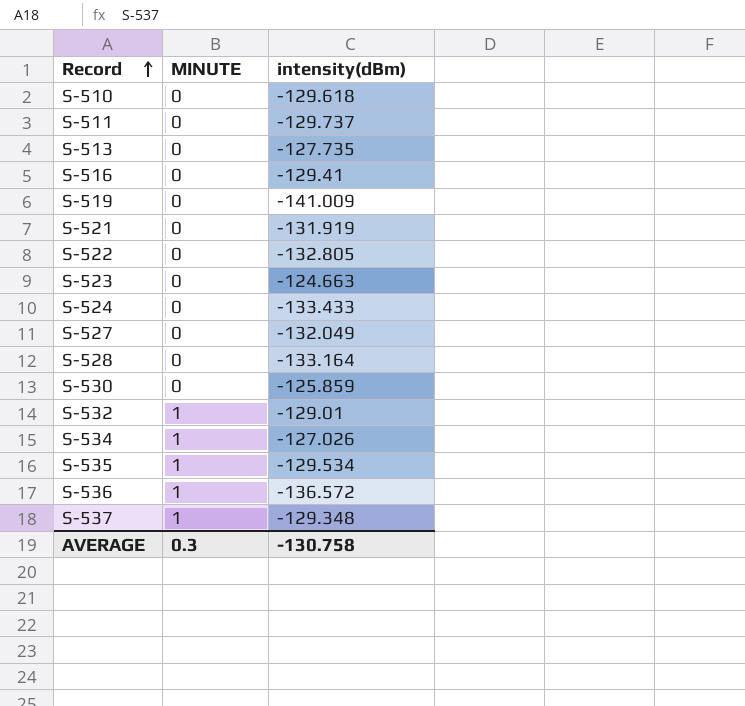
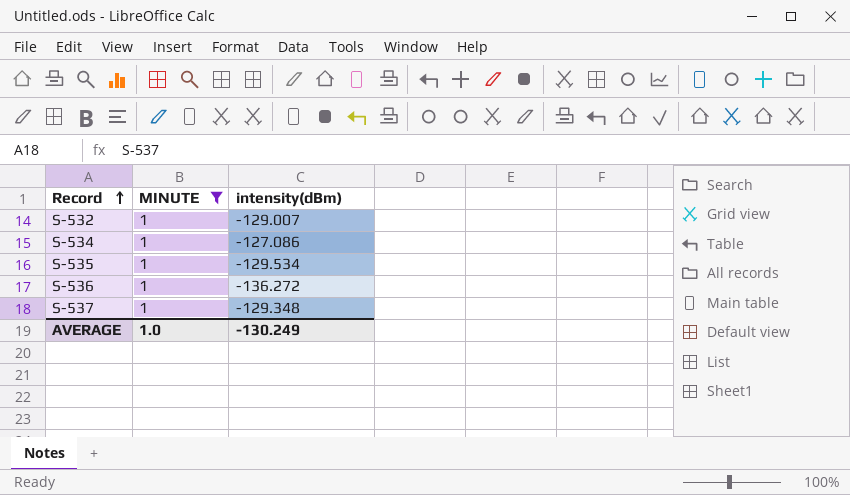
filter: none -> MINUTE = 1
S-532 | intensity(dBm): -129.01 -> -129.007
S-534 | intensity(dBm): -127.026 -> -127.086
S-536 | intensity(dBm): -136.572 -> -136.272
AVERAGE | MINUTE: 0.3 -> 1.0
AVERAGE | intensity(dBm): -130.758 -> -130.249

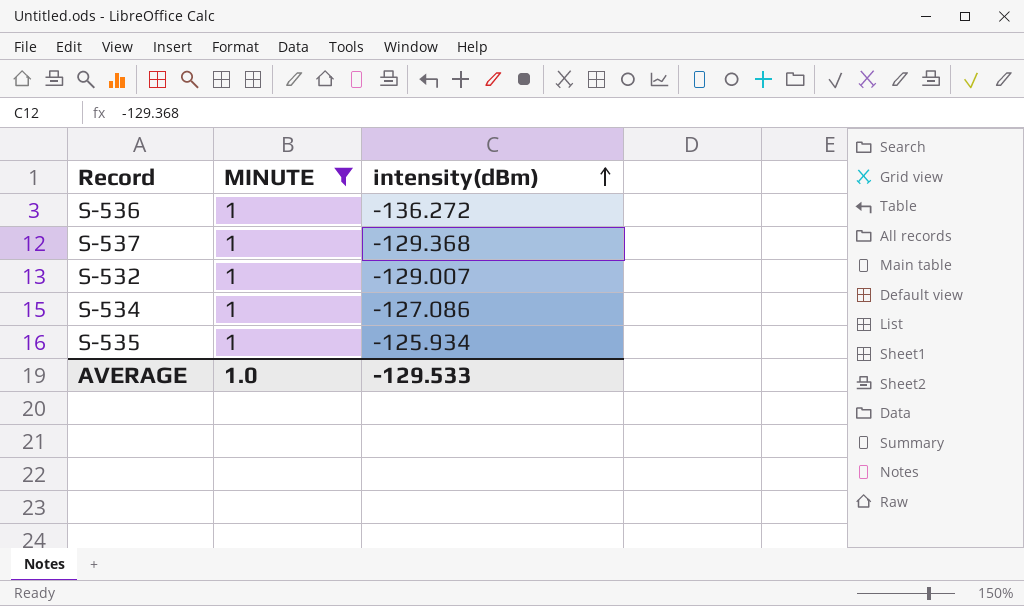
row order: Record ascending -> intensity(dBm) ascending
S-537 | intensity(dBm): -129.348 -> -129.368
S-535 | intensity(dBm): -129.534 -> -125.934
AVERAGE | intensity(dBm): -130.249 -> -129.533

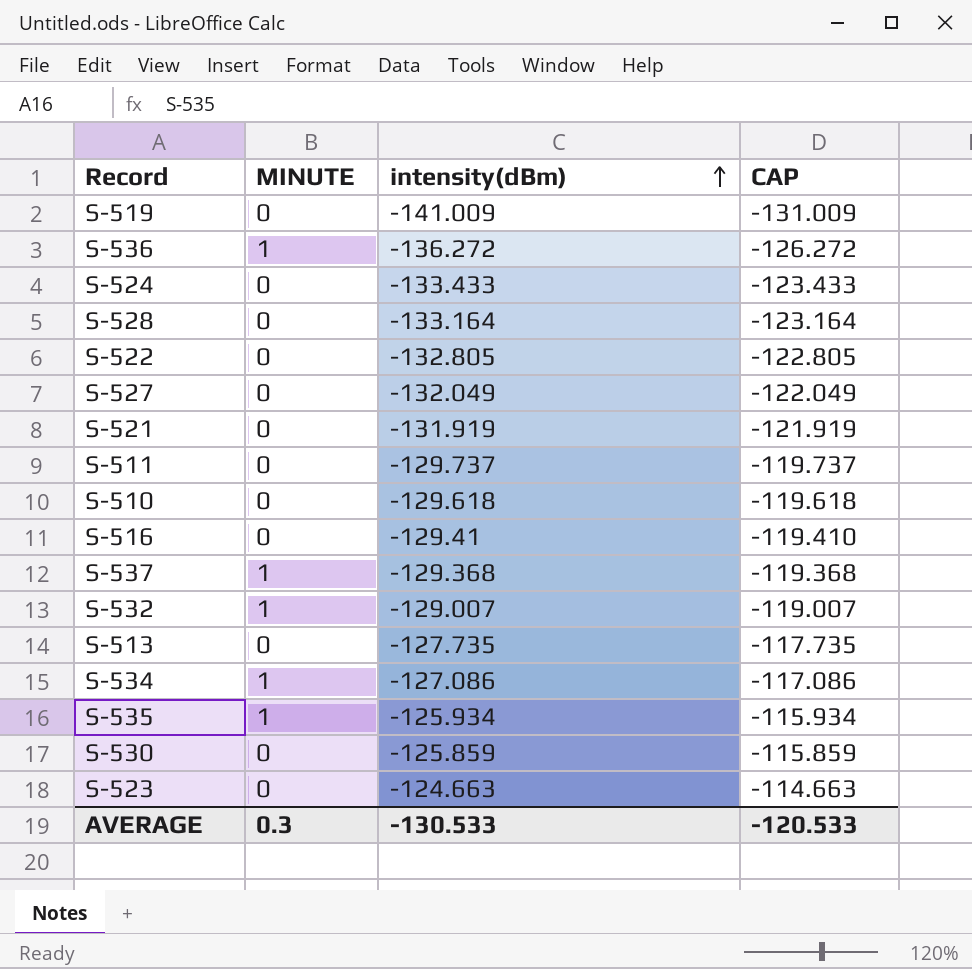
filter: MINUTE = 1 -> none
column CAP | formula: none -> [intensity(dBm)] + 10
AVERAGE | MINUTE: 1.0 -> 0.3
AVERAGE | intensity(dBm): -129.533 -> -130.533

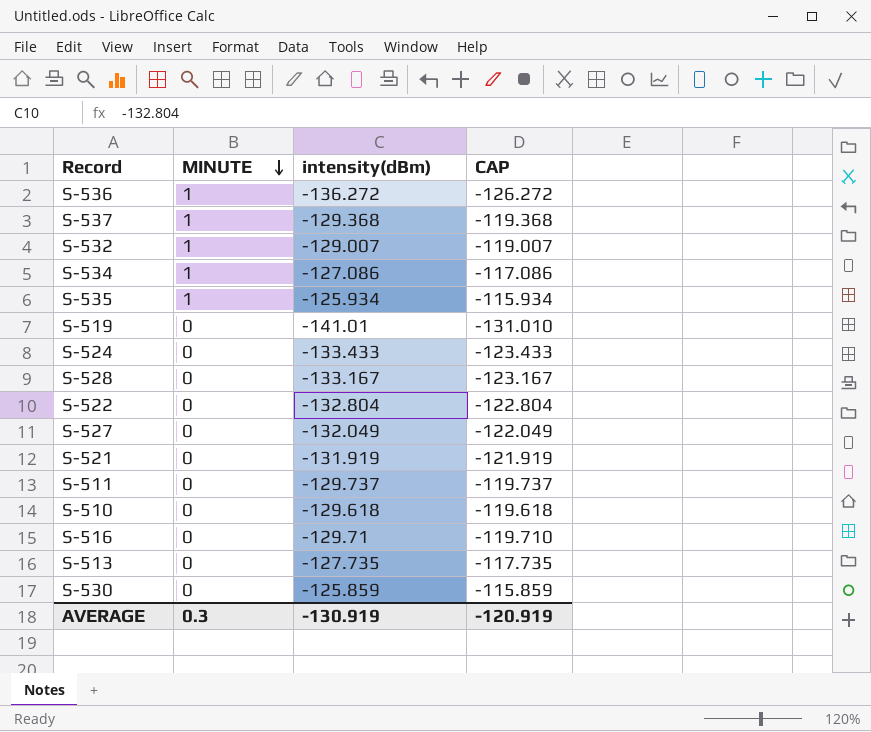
row order: intensity(dBm) ascending -> MINUTE descending
row S-523: 0 | -124.663 | -114.663 -> none
S-519 | intensity(dBm): -141.009 -> -141.01
S-519 | CAP: -131.009 -> -131.010
S-528 | intensity(dBm): -133.164 -> -133.167
S-528 | CAP: -123.164 -> -123.167
S-522 | intensity(dBm): -132.805 -> -132.804
S-522 | CAP: -122.805 -> -122.804
S-516 | intensity(dBm): -129.41 -> -129.71
S-516 | CAP: -119.410 -> -119.710
AVERAGE | intensity(dBm): -130.533 -> -130.919
AVERAGE | CAP: -120.533 -> -120.919

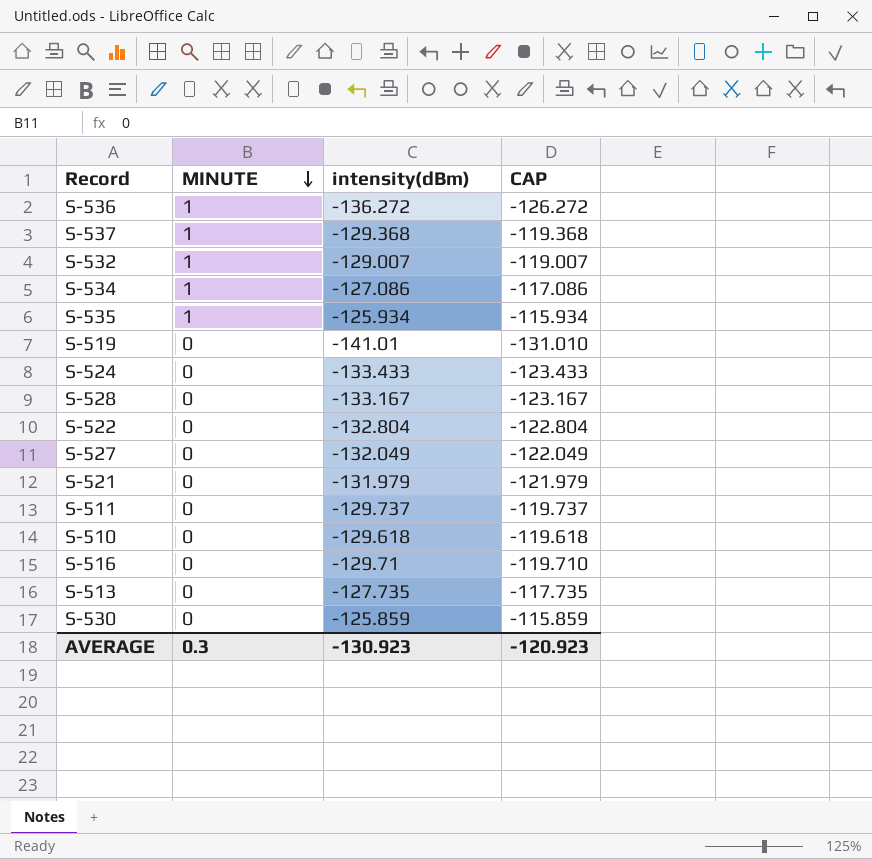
S-521 | intensity(dBm): -131.919 -> -131.979
S-521 | CAP: -121.919 -> -121.979
AVERAGE | intensity(dBm): -130.919 -> -130.923
AVERAGE | CAP: -120.919 -> -120.923

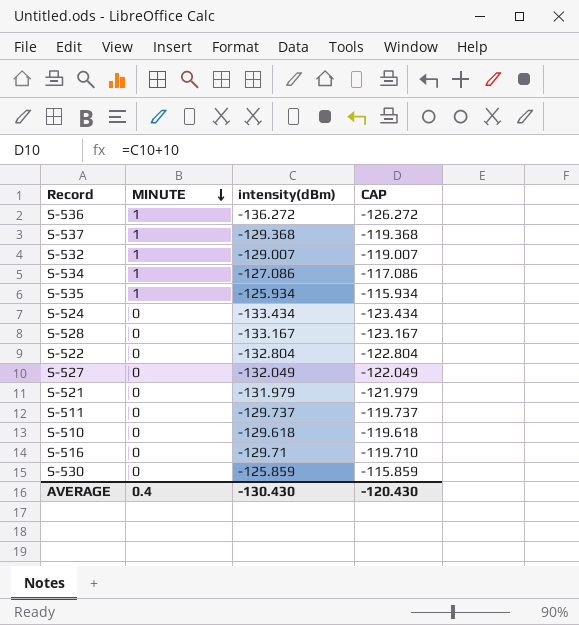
row S-519: 0 | -141.01 | -131.010 -> none
row S-513: 0 | -127.735 | -117.735 -> none
S-524 | intensity(dBm): -133.433 -> -133.434
S-524 | CAP: -123.433 -> -123.434
AVERAGE | MINUTE: 0.3 -> 0.4
AVERAGE | intensity(dBm): -130.923 -> -130.430
AVERAGE | CAP: -120.923 -> -120.430

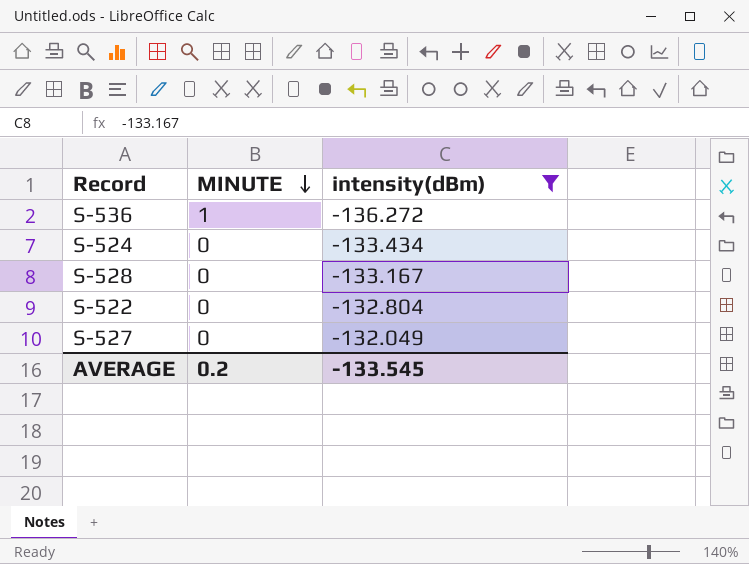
filter: none -> intensity(dBm) <= -132.049
column CAP | formula: [intensity(dBm)] + 10 -> none
AVERAGE | MINUTE: 0.4 -> 0.2
AVERAGE | intensity(dBm): -130.430 -> -133.545

